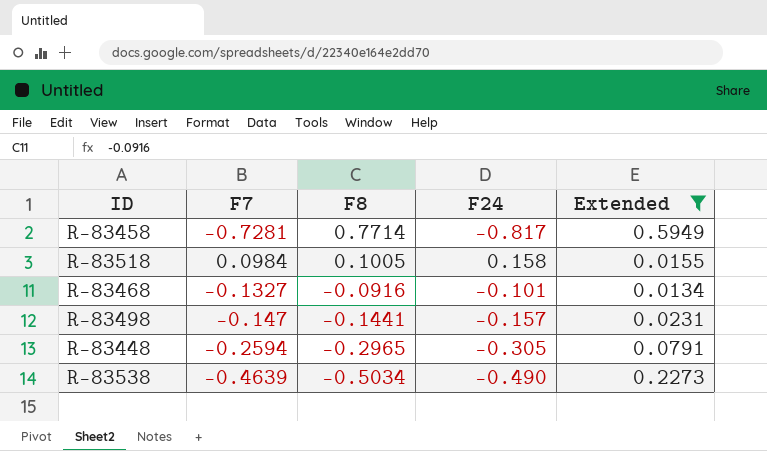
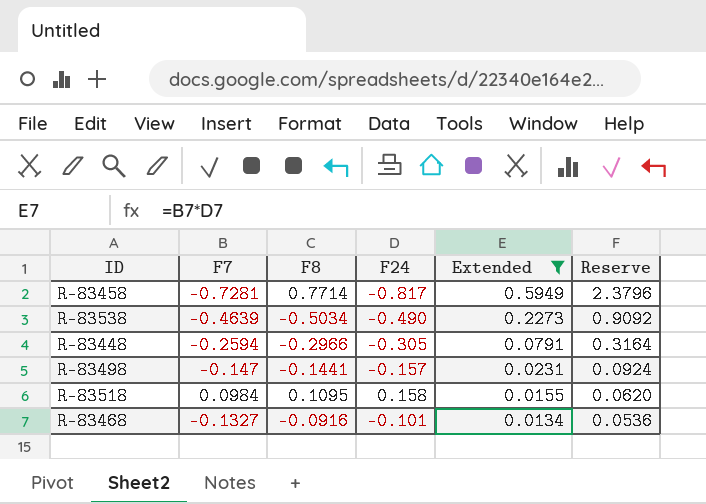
row order: F8 descending -> Extended descending
column Reserve | formula: none -> [Extended] * 4
R-83448 | F8: -0.2965 -> -0.2966
R-83518 | F8: 0.1005 -> 0.1095

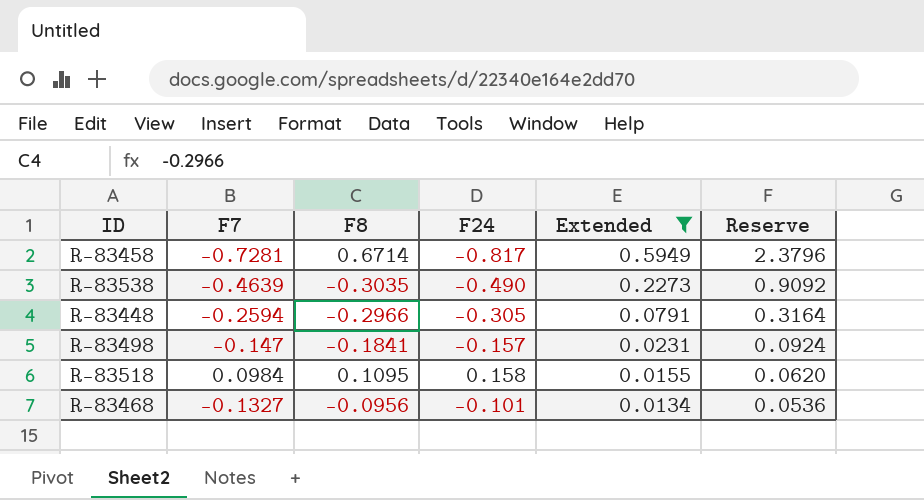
R-83458 | F8: 0.7714 -> 0.6714
R-83538 | F8: -0.5034 -> -0.3035
R-83498 | F8: -0.1441 -> -0.1841
R-83468 | F8: -0.0916 -> -0.0956

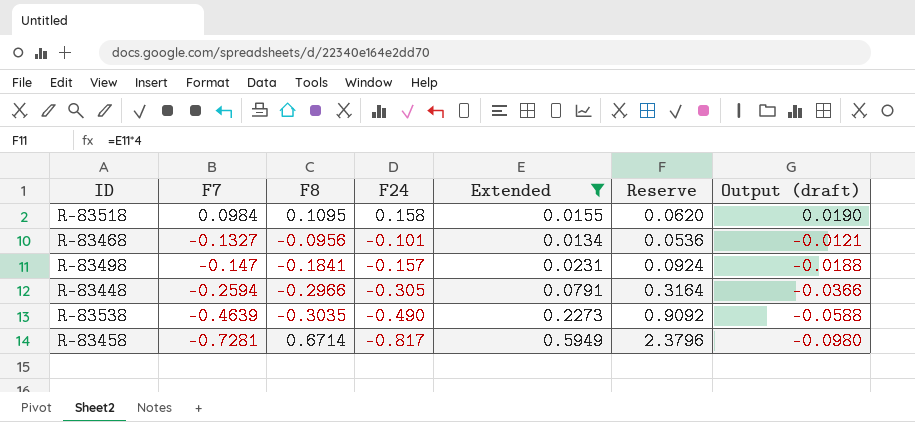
row order: Extended descending -> F7 descending
column Output (draft) | formula: none -> [F24] * 0.12

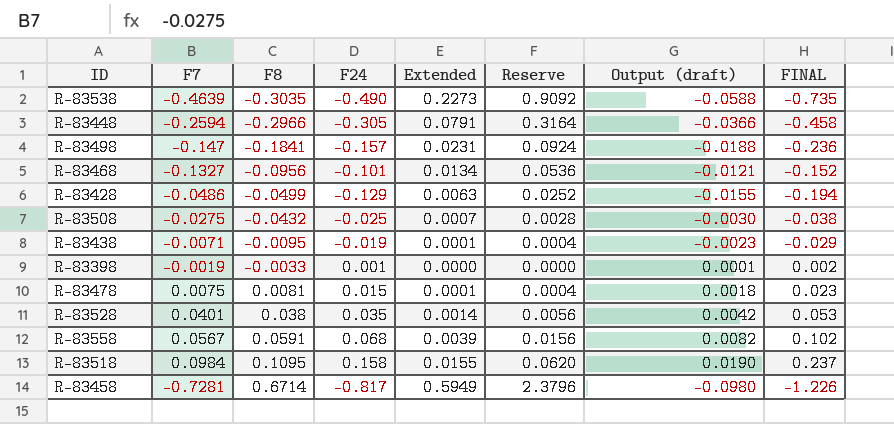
filter: Extended >= 0.0134 -> none
row order: F7 descending -> F8 ascending
column FINAL | formula: none -> [F24] * 1.5

